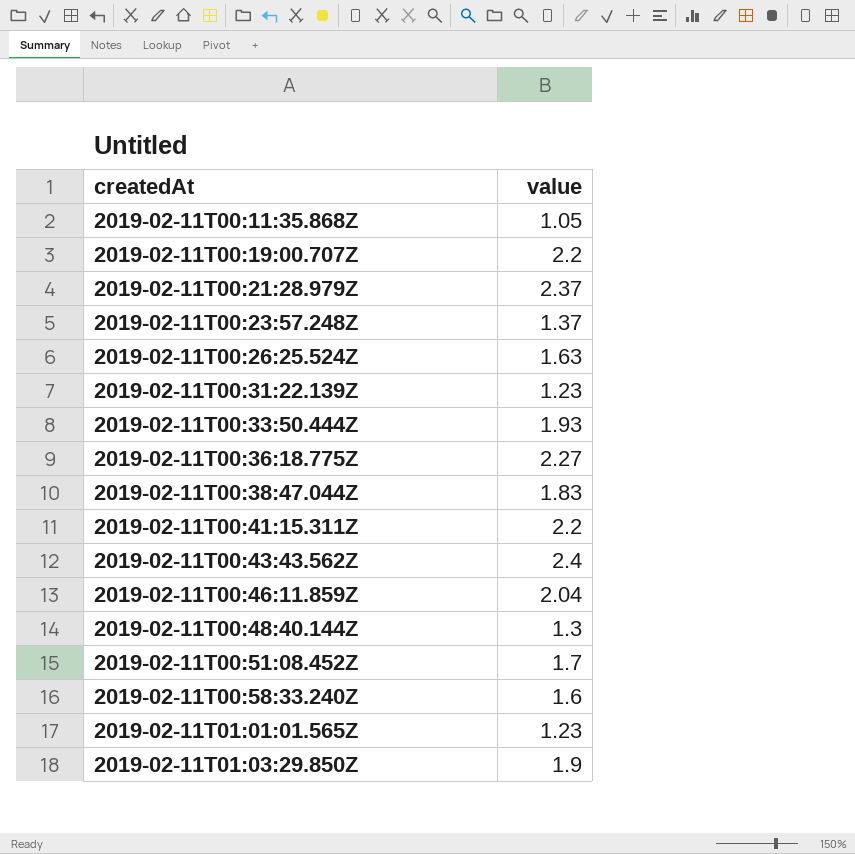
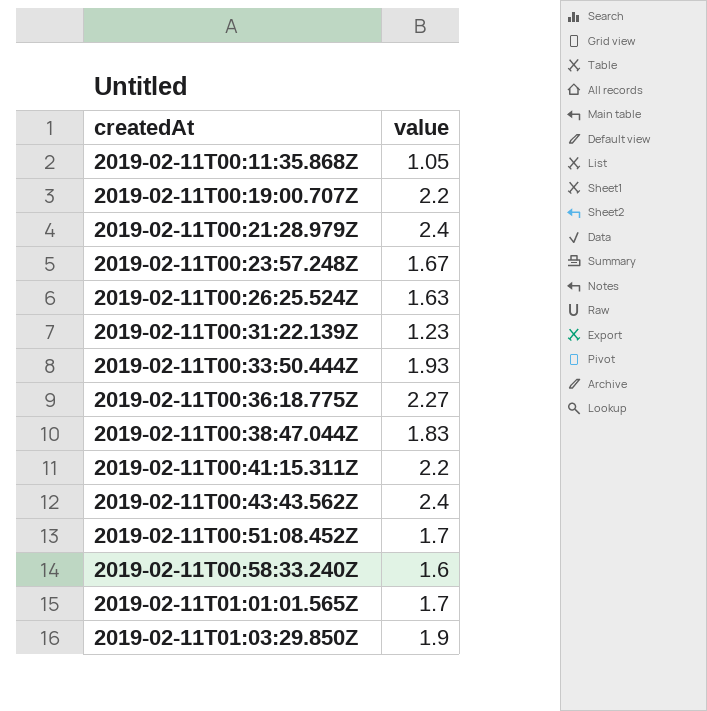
row 2019-02-11T00:46:11.859Z: 2.04 -> none
row 2019-02-11T00:48:40.144Z: 1.3 -> none
2019-02-11T00:21:28.979Z | value: 2.37 -> 2.4
2019-02-11T00:23:57.248Z | value: 1.37 -> 1.67
2019-02-11T01:01:01.565Z | value: 1.23 -> 1.7

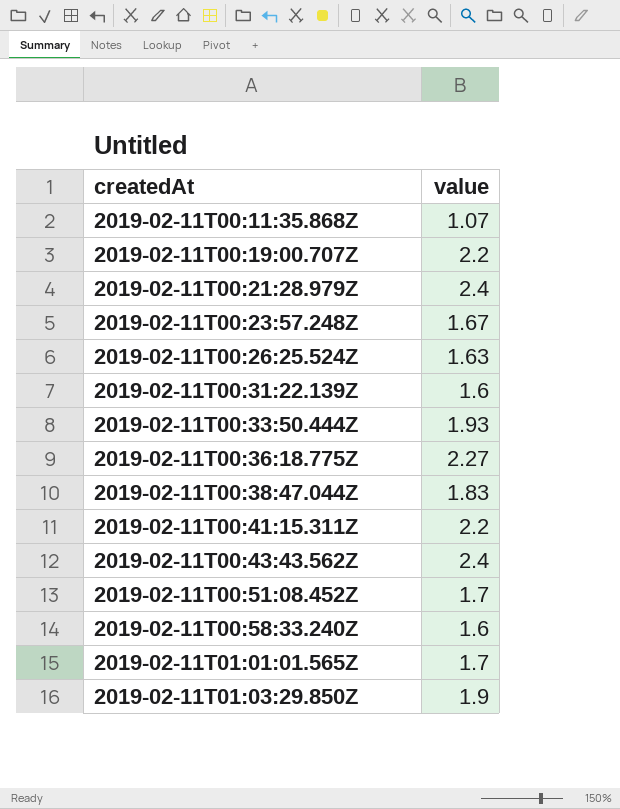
2019-02-11T00:11:35.868Z | value: 1.05 -> 1.07
2019-02-11T00:31:22.139Z | value: 1.23 -> 1.6

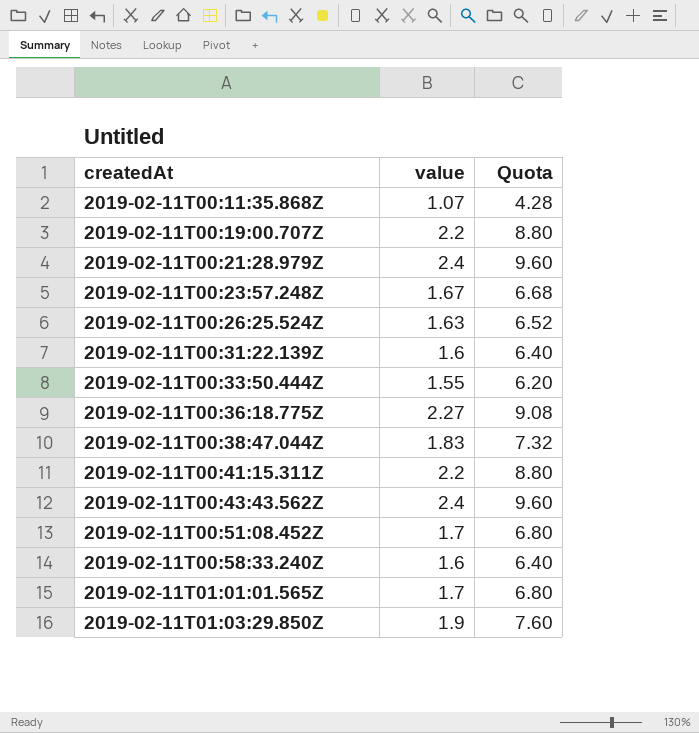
column Quota | formula: none -> [value] * 4
2019-02-11T00:33:50.444Z | value: 1.93 -> 1.55

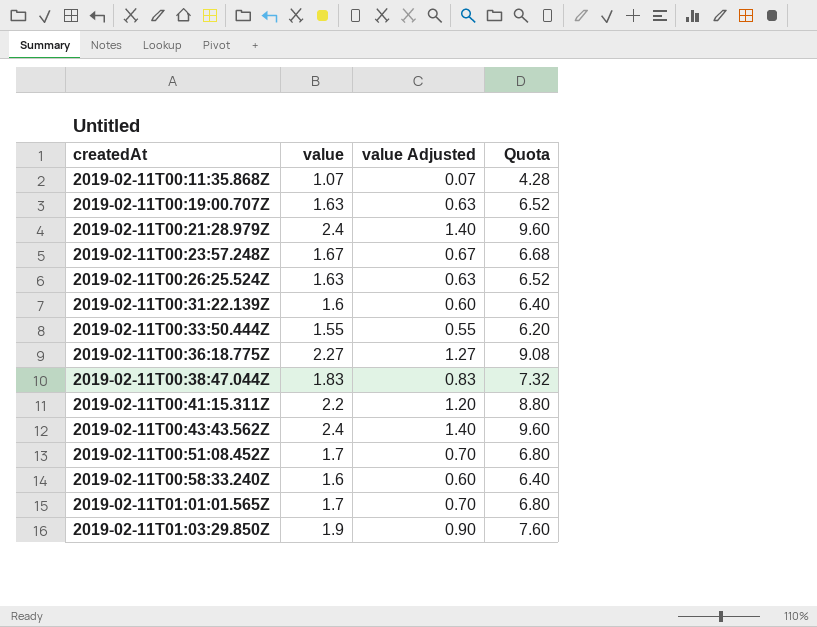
column value Adjusted | formula: none -> [value] - 1
2019-02-11T00:19:00.707Z | value: 2.2 -> 1.63
2019-02-11T00:19:00.707Z | Quota: 8.80 -> 6.52

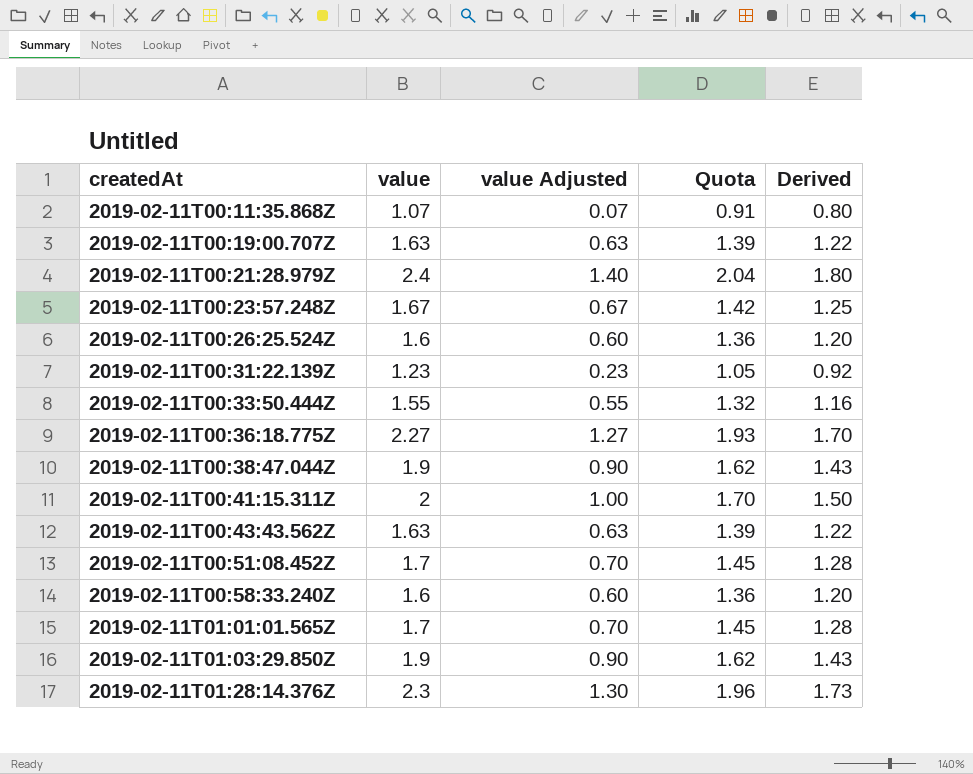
column Quota | formula: [value] * 4 -> [value] * 0.85
column Derived | formula: none -> [value] * 0.75
2019-02-11T00:26:25.524Z | value: 1.63 -> 1.6
2019-02-11T00:26:25.524Z | value Adjusted: 0.63 -> 0.60
2019-02-11T00:31:22.139Z | value: 1.6 -> 1.23
2019-02-11T00:31:22.139Z | value Adjusted: 0.60 -> 0.23
2019-02-11T00:38:47.044Z | value: 1.83 -> 1.9
2019-02-11T00:38:47.044Z | value Adjusted: 0.83 -> 0.90
2019-02-11T00:41:15.311Z | value: 2.2 -> 2
2019-02-11T00:41:15.311Z | value Adjusted: 1.20 -> 1.00
2019-02-11T00:43:43.562Z | value: 2.4 -> 1.63
2019-02-11T00:43:43.562Z | value Adjusted: 1.40 -> 0.63
row 2019-02-11T01:28:14.376Z: none -> 2.3 | 1.30 | 1.96 | 1.73

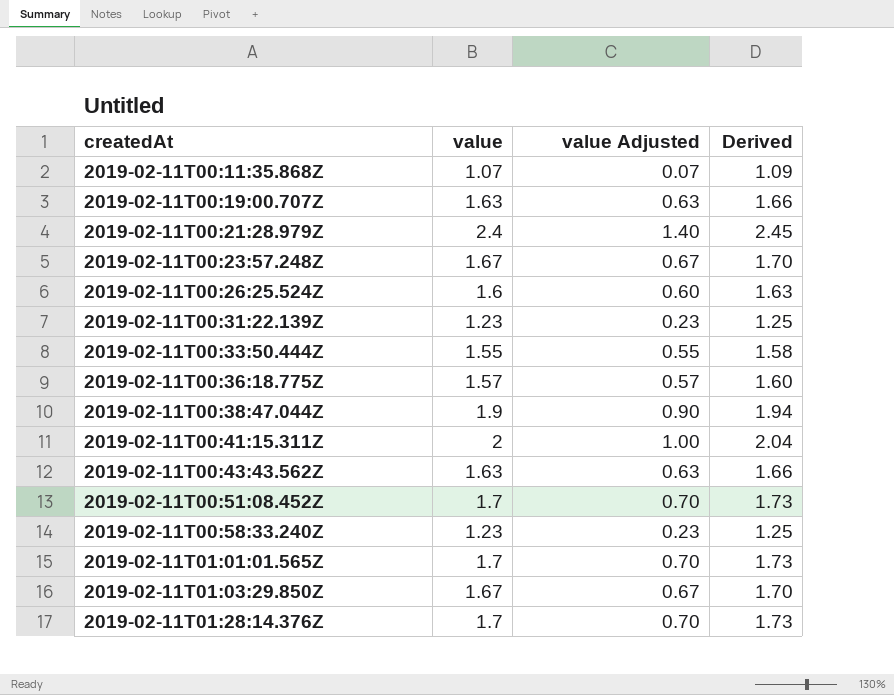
column Quota | formula: [value] * 0.85 -> none
column Derived | formula: [value] * 0.75 -> [value] * 1.02
2019-02-11T00:36:18.775Z | value: 2.27 -> 1.57
2019-02-11T00:36:18.775Z | value Adjusted: 1.27 -> 0.57
2019-02-11T00:58:33.240Z | value: 1.6 -> 1.23
2019-02-11T00:58:33.240Z | value Adjusted: 0.60 -> 0.23
2019-02-11T01:03:29.850Z | value: 1.9 -> 1.67
2019-02-11T01:03:29.850Z | value Adjusted: 0.90 -> 0.67
2019-02-11T01:28:14.376Z | value: 2.3 -> 1.7
2019-02-11T01:28:14.376Z | value Adjusted: 1.30 -> 0.70

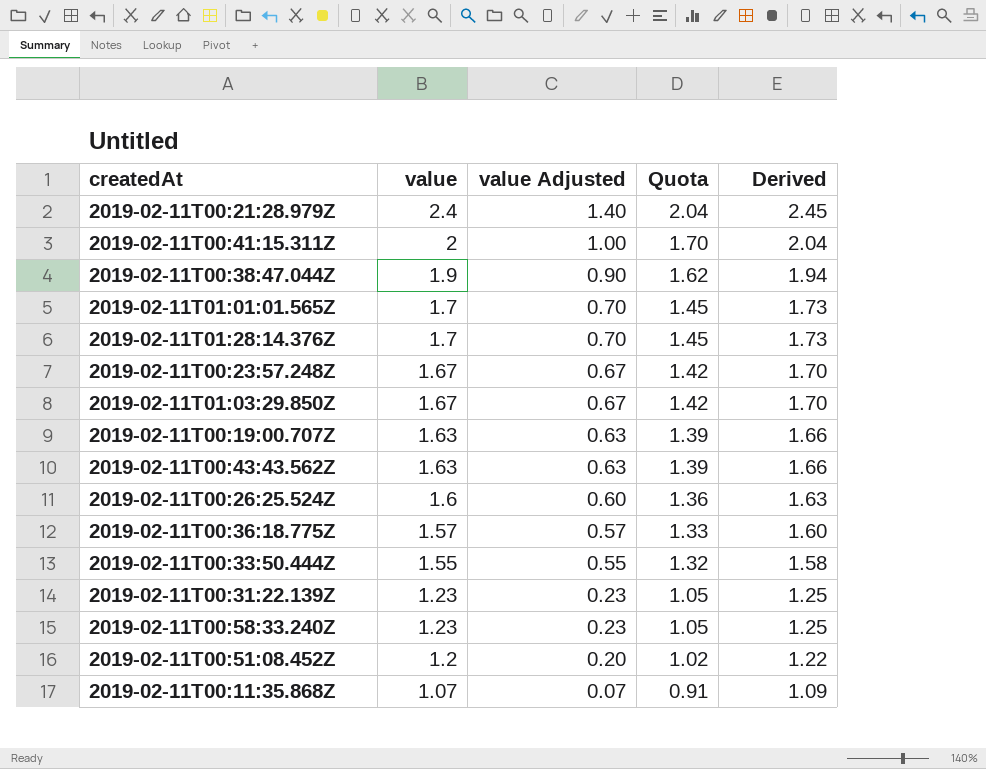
row order: createdAt ascending -> value descending
column Quota | formula: none -> [value] * 0.85
2019-02-11T00:51:08.452Z | value: 1.7 -> 1.2
2019-02-11T00:51:08.452Z | value Adjusted: 0.70 -> 0.20
2019-02-11T00:51:08.452Z | Derived: 1.73 -> 1.22

